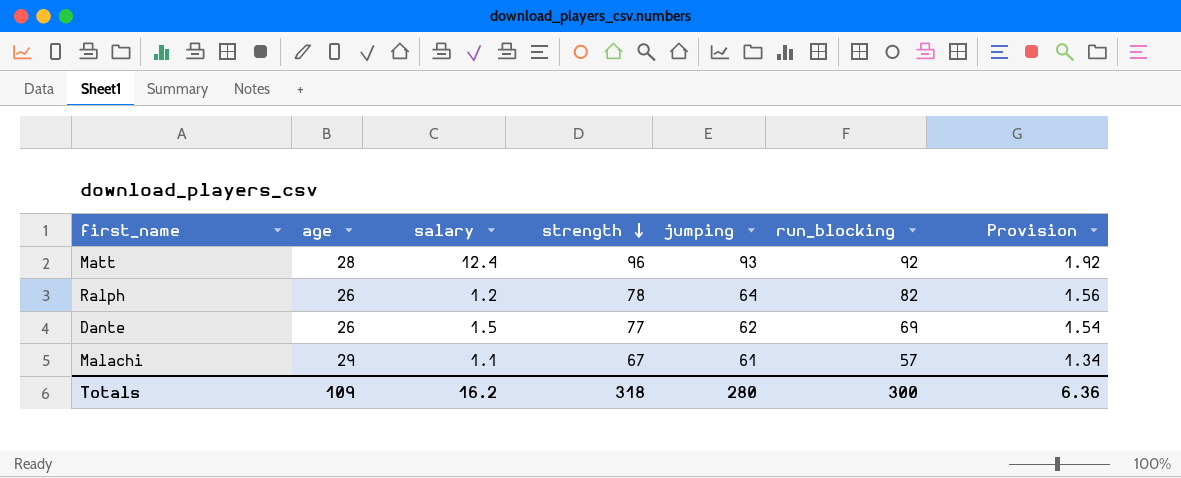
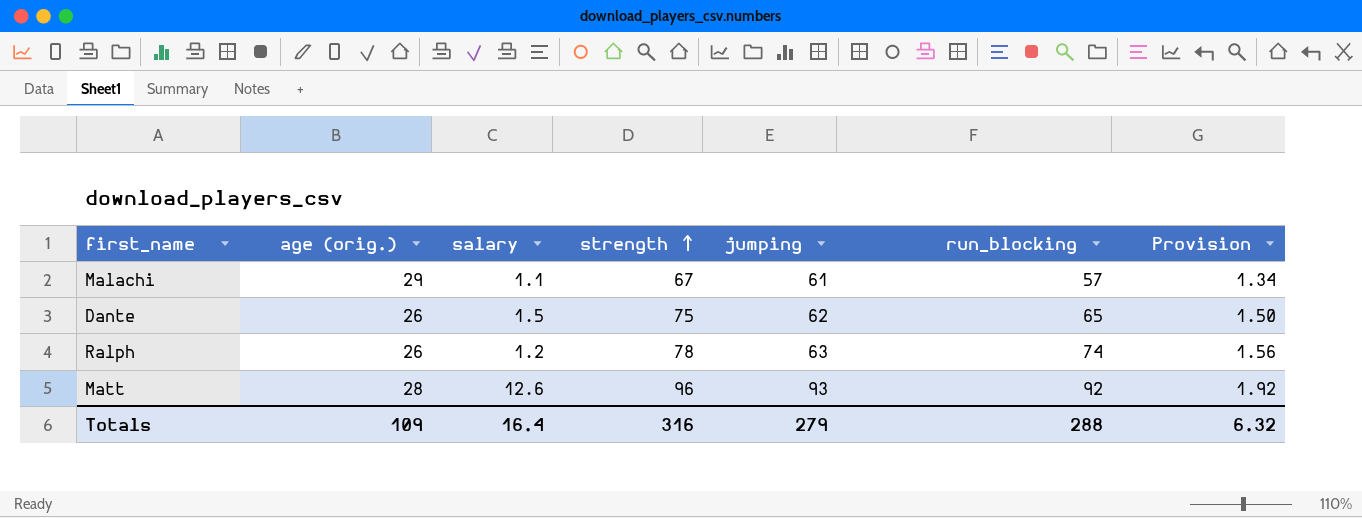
row order: strength descending -> strength ascending
column name: age -> age (orig.)
Dante | strength: 77 -> 75
Dante | run_blocking: 69 -> 65
Dante | Provision: 1.54 -> 1.50
Ralph | jumping: 64 -> 63
Ralph | run_blocking: 82 -> 74
Matt | salary: 12.4 -> 12.6
Totals | salary: 16.2 -> 16.4
Totals | strength: 318 -> 316
Totals | jumping: 280 -> 279
Totals | run_blocking: 300 -> 288
Totals | Provision: 6.36 -> 6.32

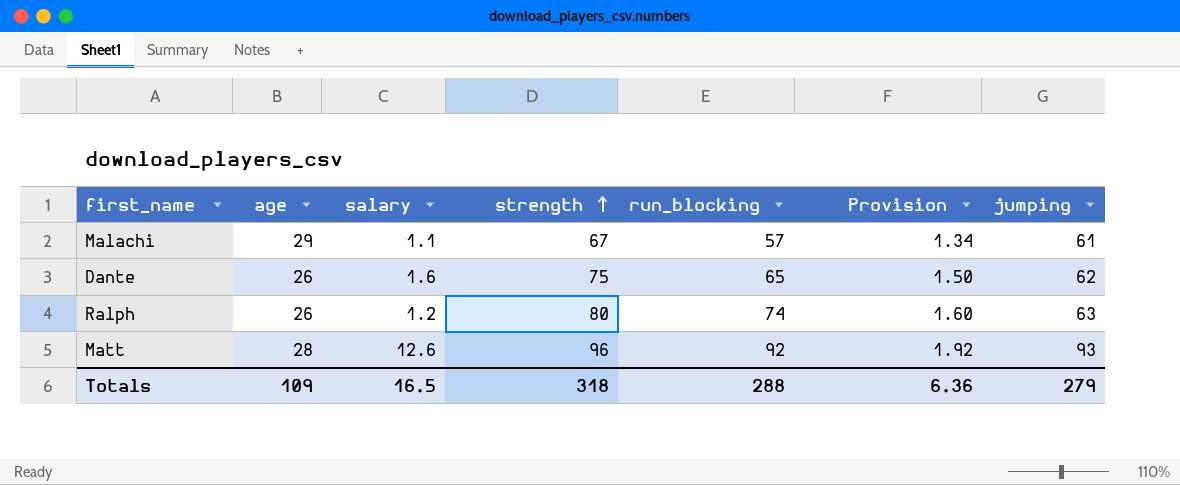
column name: age (orig.) -> age
column jumping | position: 5 -> 7
Dante | salary: 1.5 -> 1.6
Ralph | strength: 78 -> 80
Ralph | Provision: 1.56 -> 1.60
Totals | salary: 16.4 -> 16.5
Totals | strength: 316 -> 318
Totals | Provision: 6.32 -> 6.36

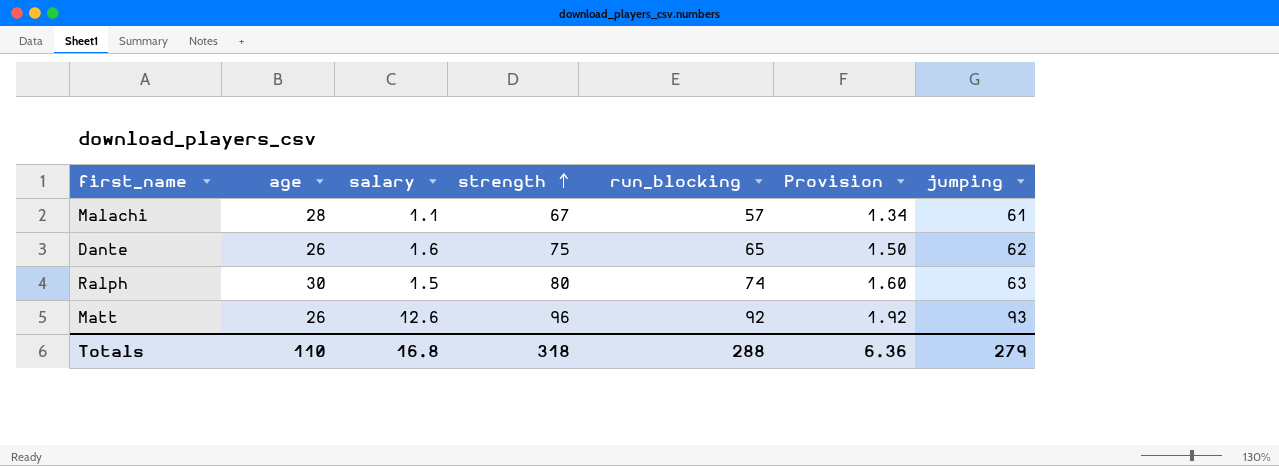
Malachi | age: 29 -> 28
Ralph | age: 26 -> 30
Ralph | salary: 1.2 -> 1.5
Matt | age: 28 -> 26
Totals | age: 109 -> 110
Totals | salary: 16.5 -> 16.8

